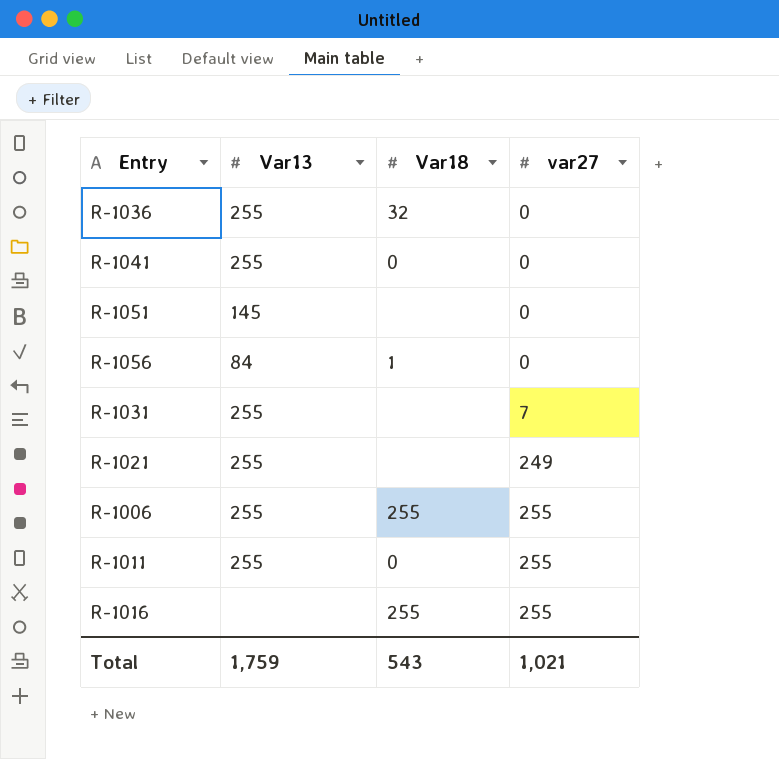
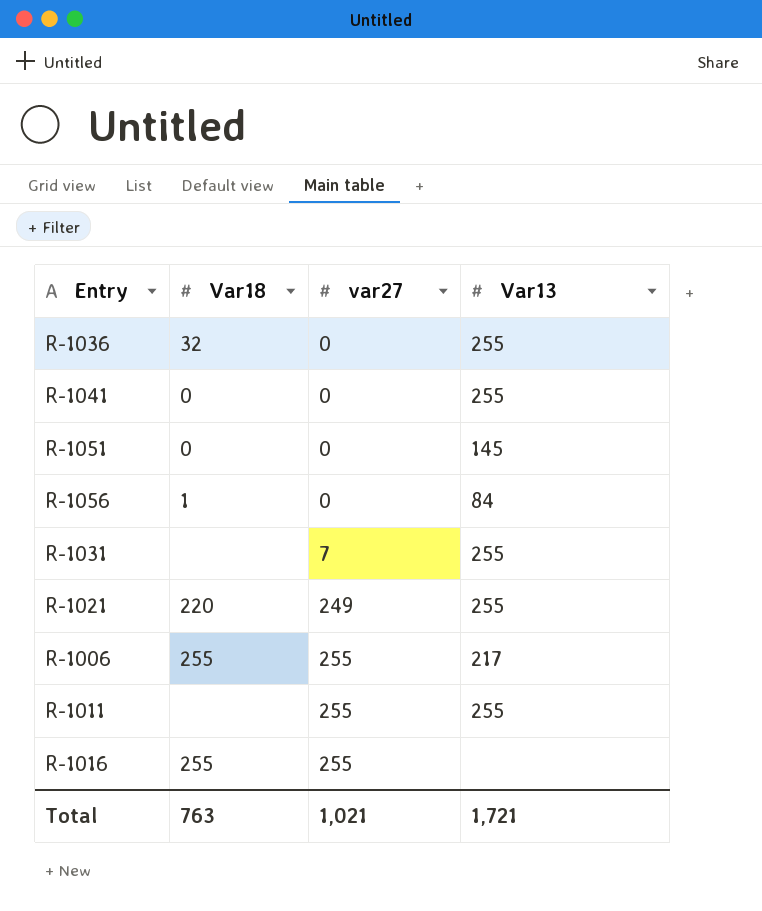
column Var13 | position: 2 -> 4
R-1051 | Var18: none -> 0
R-1021 | Var18: none -> 220
R-1006 | Var13: 255 -> 217
R-1011 | Var18: 0 -> none
Total | Var18: 543 -> 763
Total | Var13: 1,759 -> 1,721

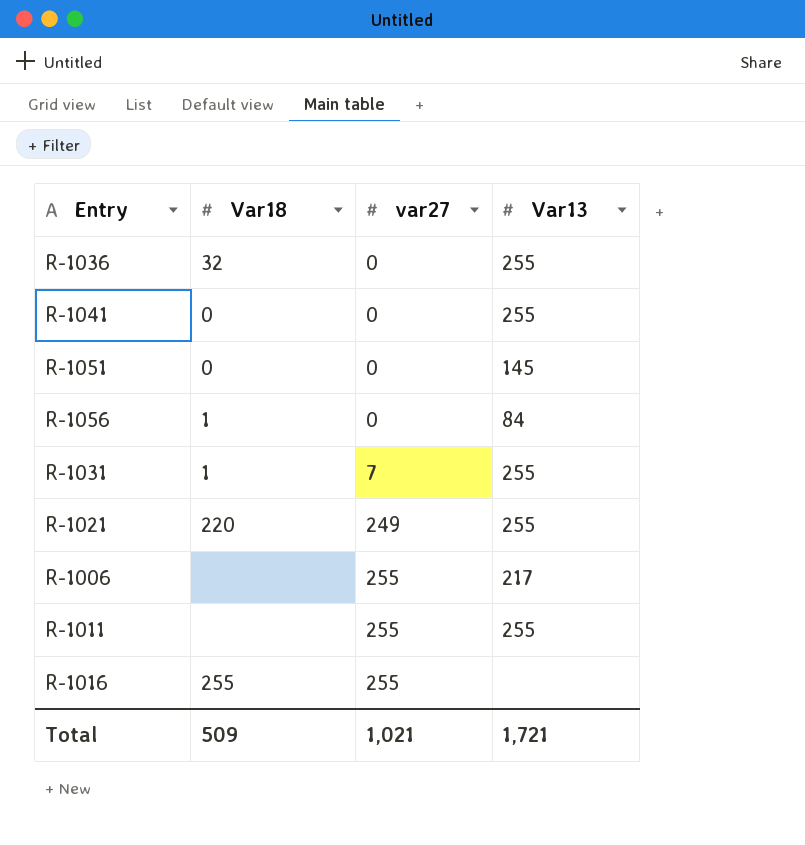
R-1031 | Var18: none -> 1
R-1006 | Var18: 255 -> none
Total | Var18: 763 -> 509

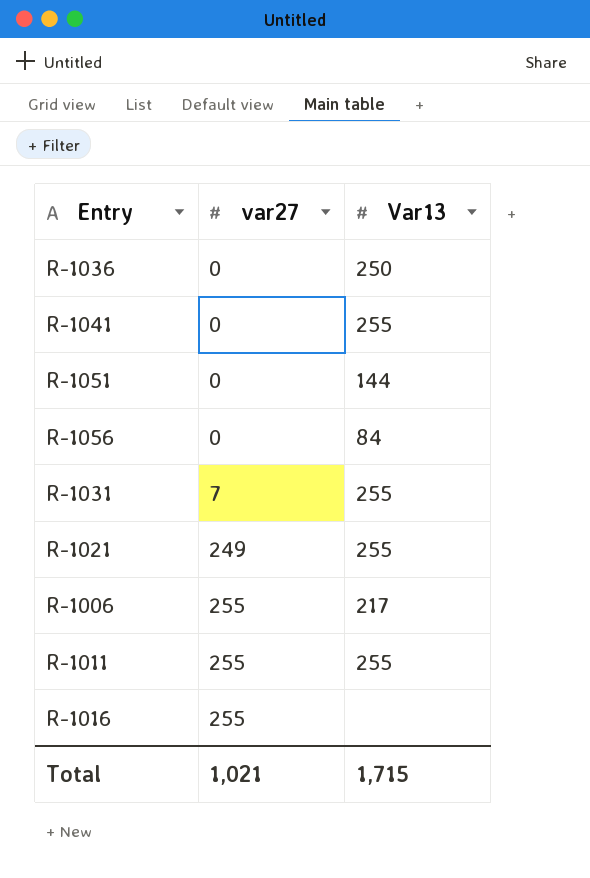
column Var18 | position: 2 -> none
R-1036 | Var13: 255 -> 250
R-1051 | Var13: 145 -> 144
Total | Var13: 1,721 -> 1,715

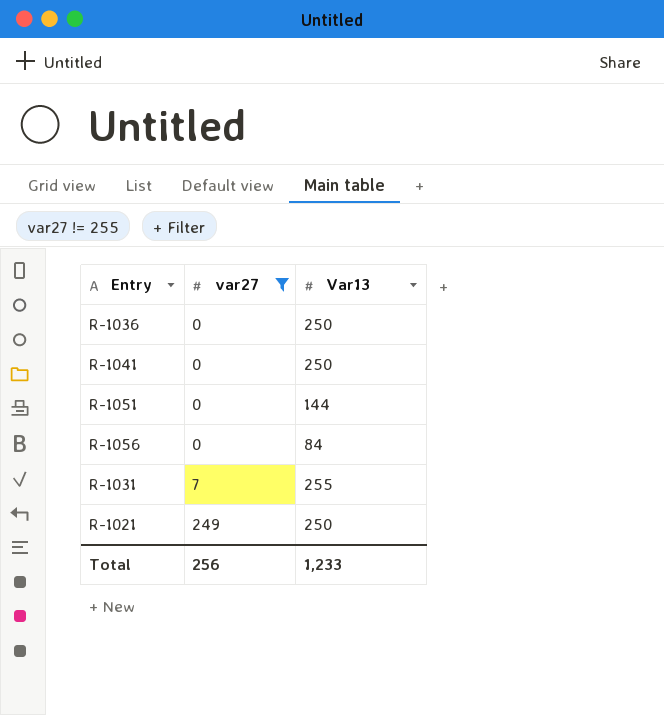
filter: none -> var27 != 255
R-1041 | Var13: 255 -> 250
R-1021 | Var13: 255 -> 250
Total | var27: 1,021 -> 256
Total | Var13: 1,715 -> 1,233

